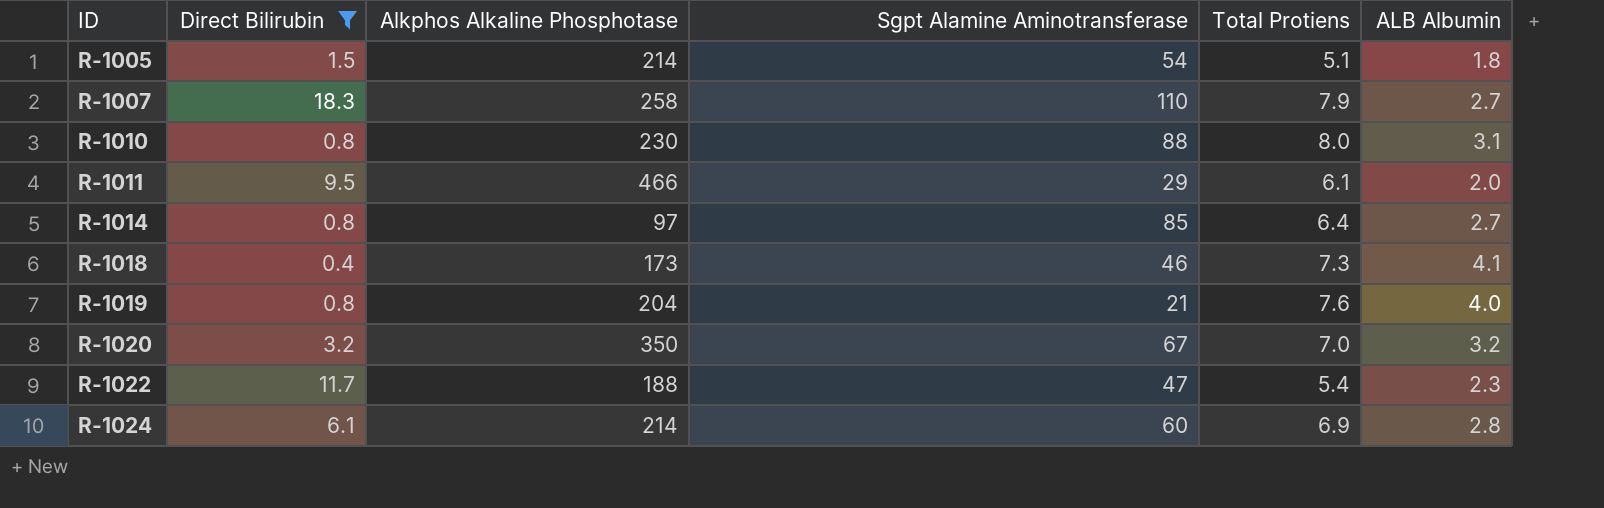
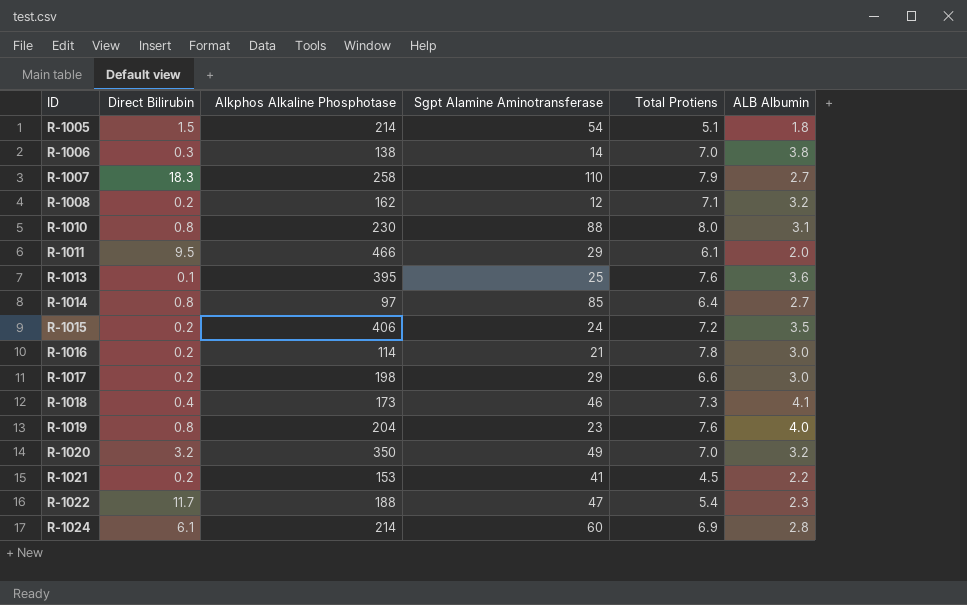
filter: Direct Bilirubin >= 0.4 -> none
R-1019 | Sgpt Alamine Aminotransferase: 21 -> 23
R-1020 | Sgpt Alamine Aminotransferase: 67 -> 49

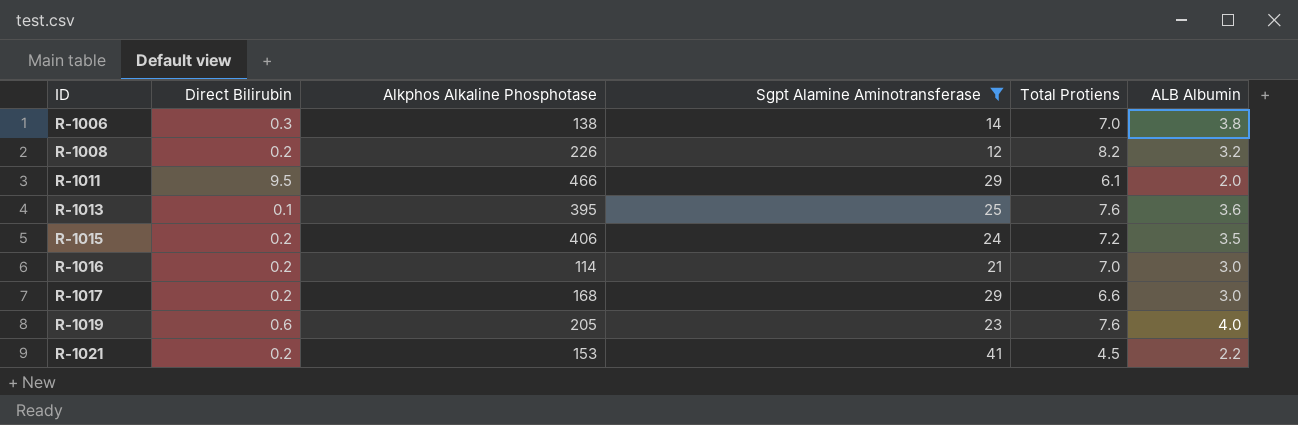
filter: none -> Sgpt Alamine Aminotransferase <= 41
R-1008 | Alkphos Alkaline Phosphotase: 162 -> 226
R-1008 | Total Protiens: 7.1 -> 8.2
R-1016 | Total Protiens: 7.8 -> 7.0
R-1017 | Alkphos Alkaline Phosphotase: 198 -> 168
R-1019 | Direct Bilirubin: 0.8 -> 0.6
R-1019 | Alkphos Alkaline Phosphotase: 204 -> 205

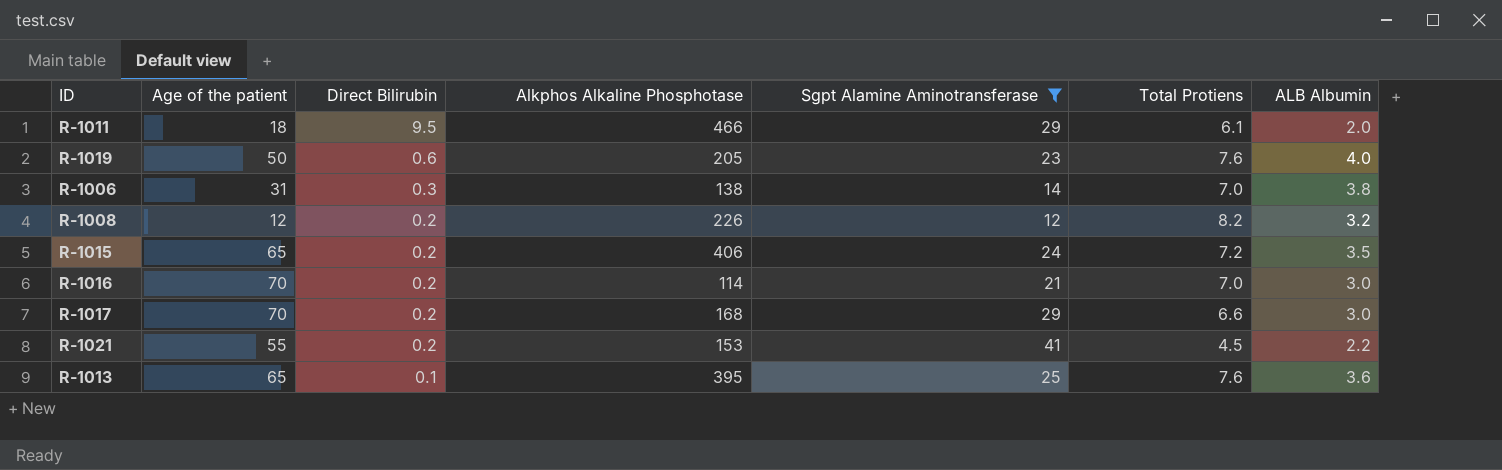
row order: ID ascending -> Direct Bilirubin descending
column Age of the patient | position: none -> 2

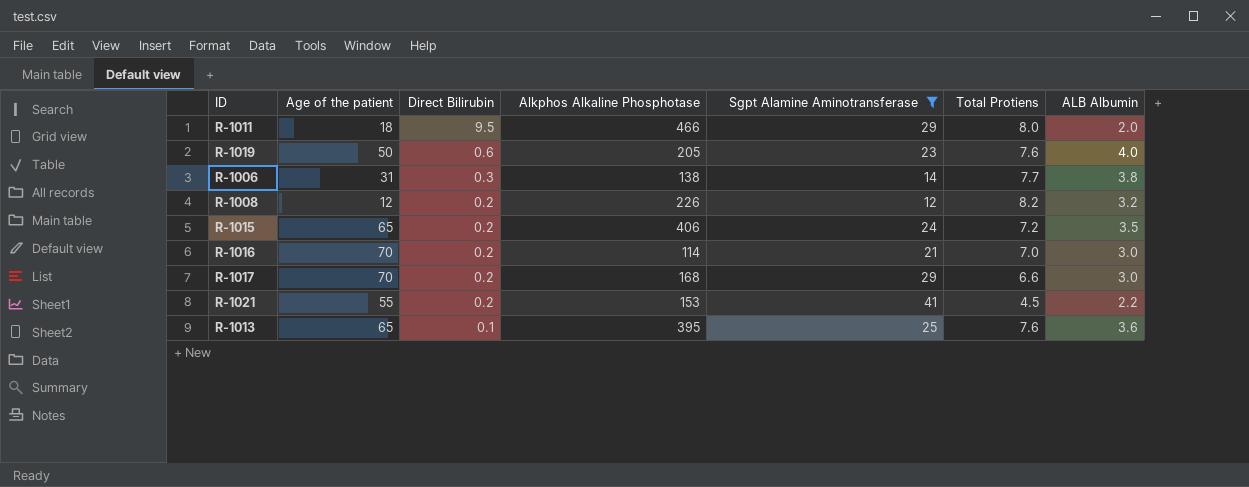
R-1011 | Total Protiens: 6.1 -> 8.0
R-1006 | Total Protiens: 7.0 -> 7.7

